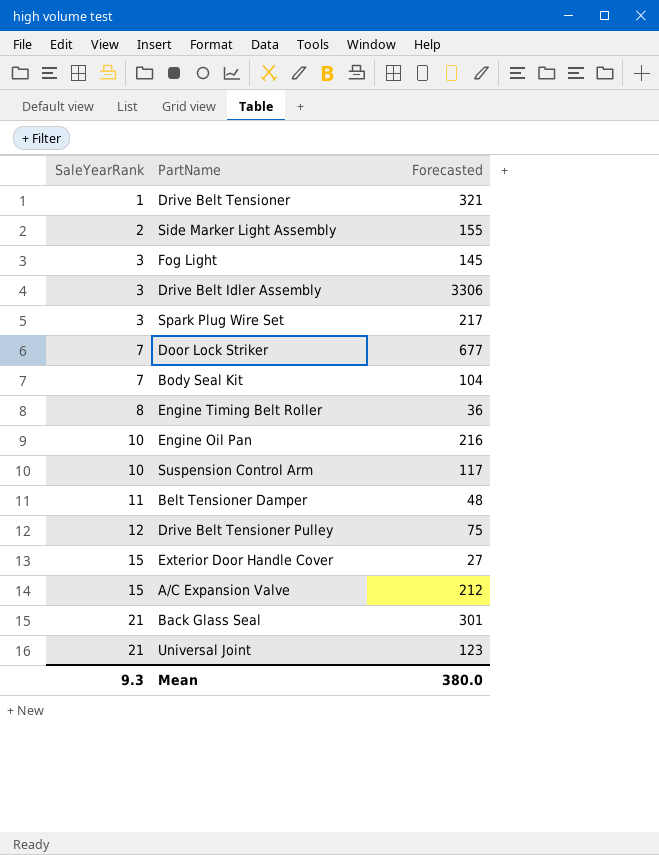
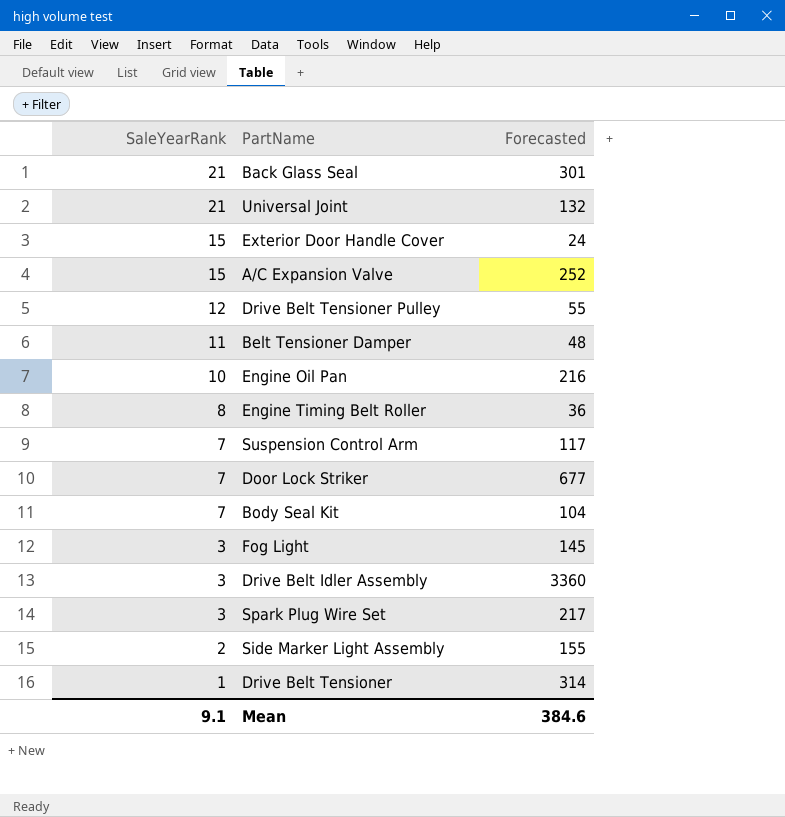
row order: SaleYearRank ascending -> SaleYearRank descending
Universal Joint | Forecasted: 123 -> 132
Exterior Door Handle Cover | Forecasted: 27 -> 24
A/C Expansion Valve | Forecasted: 212 -> 252
Drive Belt Tensioner Pulley | Forecasted: 75 -> 55
Suspension Control Arm | SaleYearRank: 10 -> 7
Drive Belt Idler Assembly | Forecasted: 3306 -> 3360
Drive Belt Tensioner | Forecasted: 321 -> 314
Mean | SaleYearRank: 9.3 -> 9.1
Mean | Forecasted: 380.0 -> 384.6

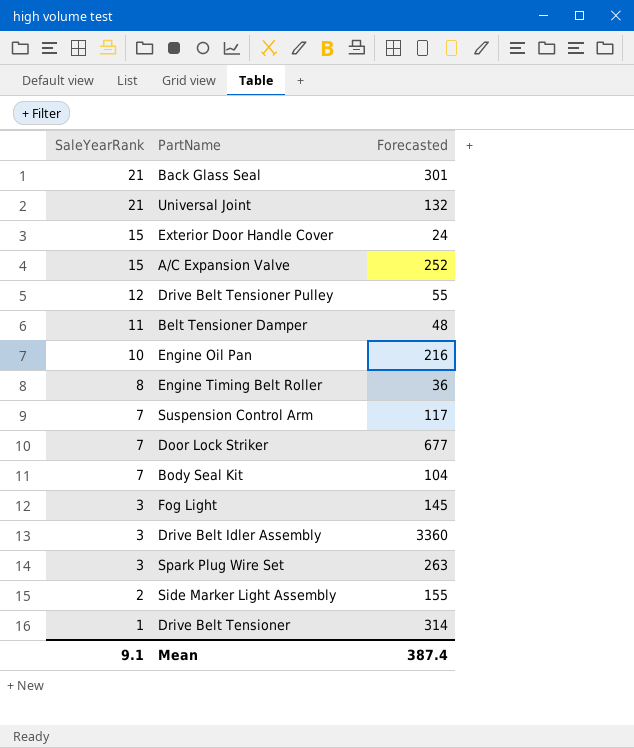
Spark Plug Wire Set | Forecasted: 217 -> 263
Mean | Forecasted: 384.6 -> 387.4

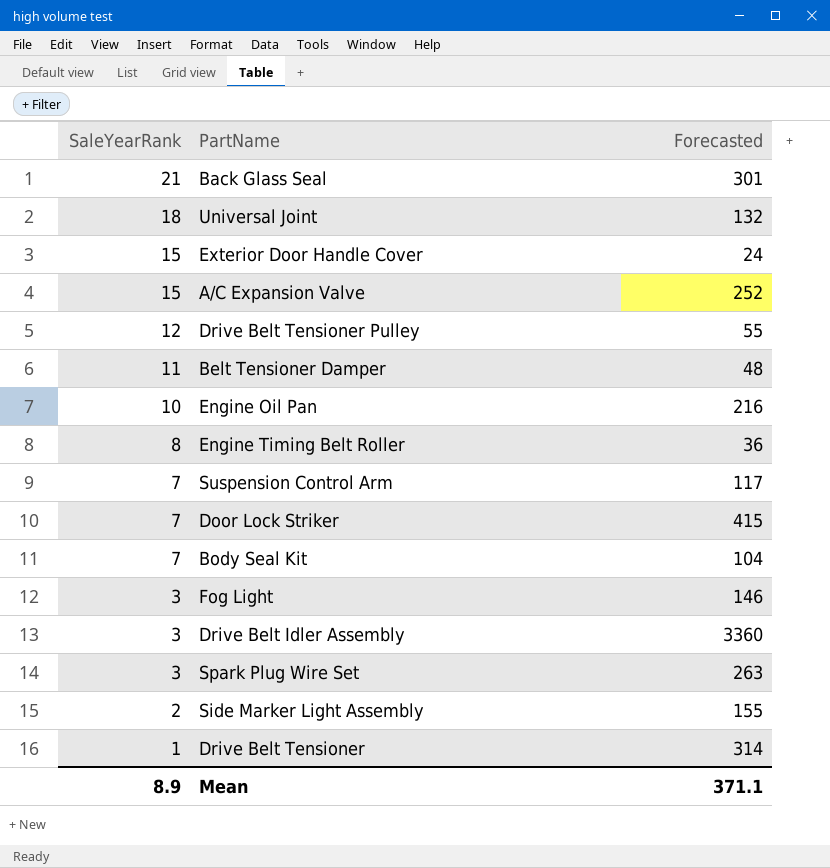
Universal Joint | SaleYearRank: 21 -> 18
Door Lock Striker | Forecasted: 677 -> 415
Fog Light | Forecasted: 145 -> 146
Mean | SaleYearRank: 9.1 -> 8.9
Mean | Forecasted: 387.4 -> 371.1

